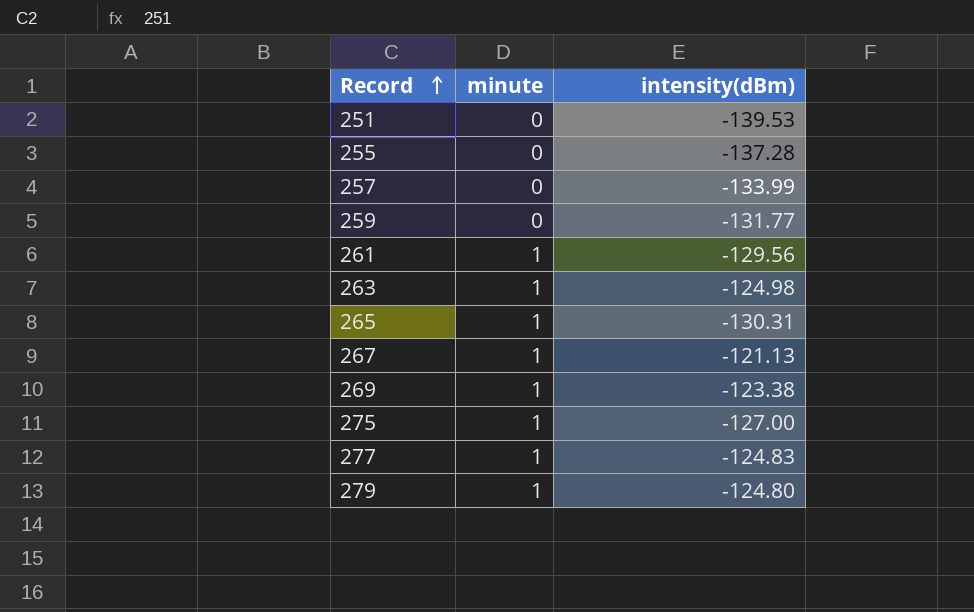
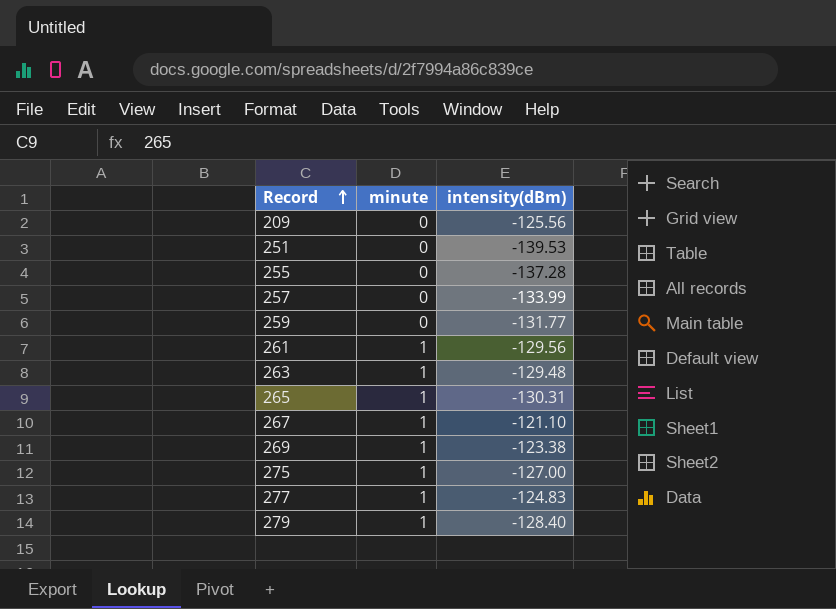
row 209: none -> 0 | -125.56
263 | intensity(dBm): -124.98 -> -129.48
267 | intensity(dBm): -121.13 -> -121.10
279 | intensity(dBm): -124.80 -> -128.40

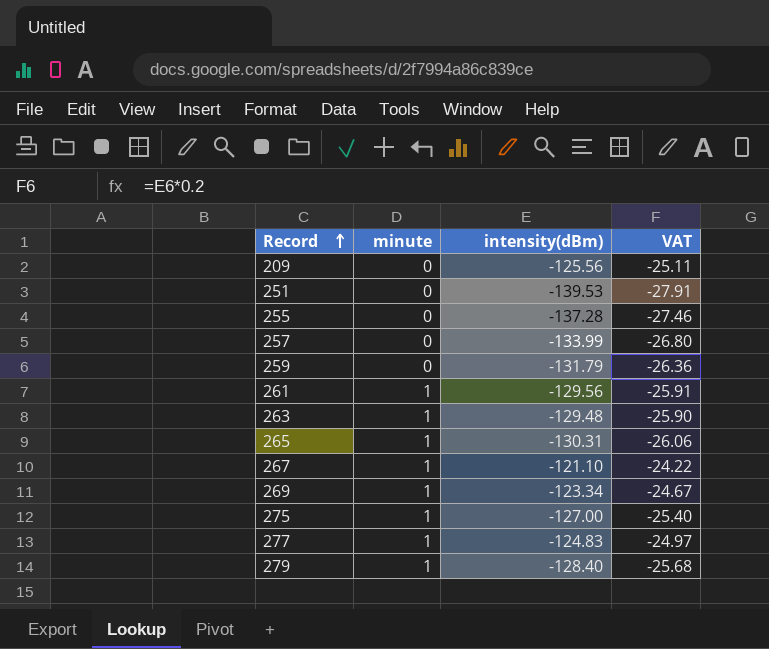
column VAT | formula: none -> [intensity(dBm)] * 0.2
259 | intensity(dBm): -131.77 -> -131.79
269 | intensity(dBm): -123.38 -> -123.34

